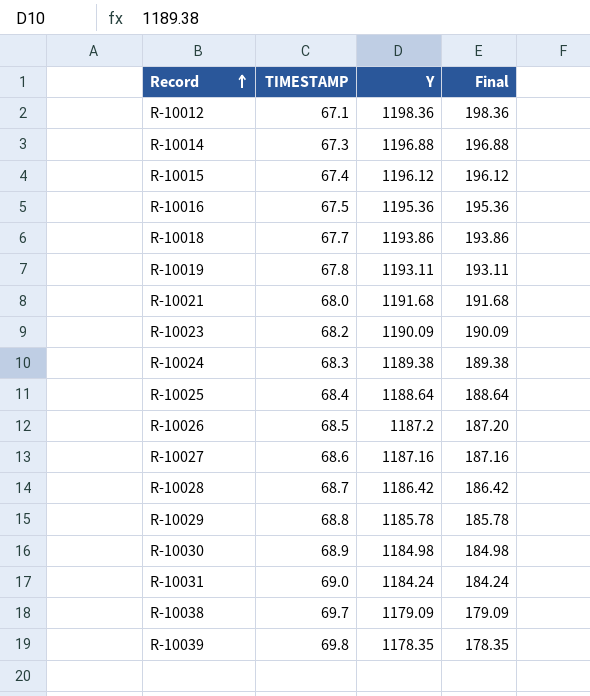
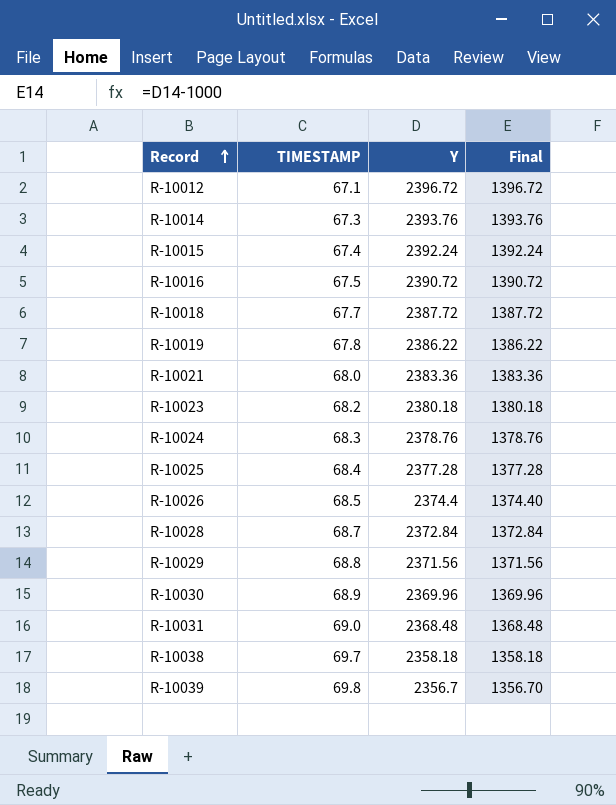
row R-10027: 68.6 | 1187.16 | 187.16 -> none
R-10012 | Y: 1198.36 -> 2396.72
R-10012 | Final: 198.36 -> 1396.72
R-10014 | Y: 1196.88 -> 2393.76
R-10014 | Final: 196.88 -> 1393.76
R-10015 | Y: 1196.12 -> 2392.24
R-10015 | Final: 196.12 -> 1392.24
R-10016 | Y: 1195.36 -> 2390.72
R-10016 | Final: 195.36 -> 1390.72
R-10018 | Y: 1193.86 -> 2387.72
R-10018 | Final: 193.86 -> 1387.72
R-10019 | Y: 1193.11 -> 2386.22
R-10019 | Final: 193.11 -> 1386.22
R-10021 | Y: 1191.68 -> 2383.36
R-10021 | Final: 191.68 -> 1383.36
R-10023 | Y: 1190.09 -> 2380.18
R-10023 | Final: 190.09 -> 1380.18
R-10024 | Y: 1189.38 -> 2378.76
R-10024 | Final: 189.38 -> 1378.76
R-10025 | Y: 1188.64 -> 2377.28
R-10025 | Final: 188.64 -> 1377.28
R-10026 | Y: 1187.2 -> 2374.4
R-10026 | Final: 187.20 -> 1374.40
R-10028 | Y: 1186.42 -> 2372.84
R-10028 | Final: 186.42 -> 1372.84
R-10029 | Y: 1185.78 -> 2371.56
R-10029 | Final: 185.78 -> 1371.56
R-10030 | Y: 1184.98 -> 2369.96
R-10030 | Final: 184.98 -> 1369.96
R-10031 | Y: 1184.24 -> 2368.48
R-10031 | Final: 184.24 -> 1368.48
R-10038 | Y: 1179.09 -> 2358.18
R-10038 | Final: 179.09 -> 1358.18
R-10039 | Y: 1178.35 -> 2356.7
R-10039 | Final: 178.35 -> 1356.70

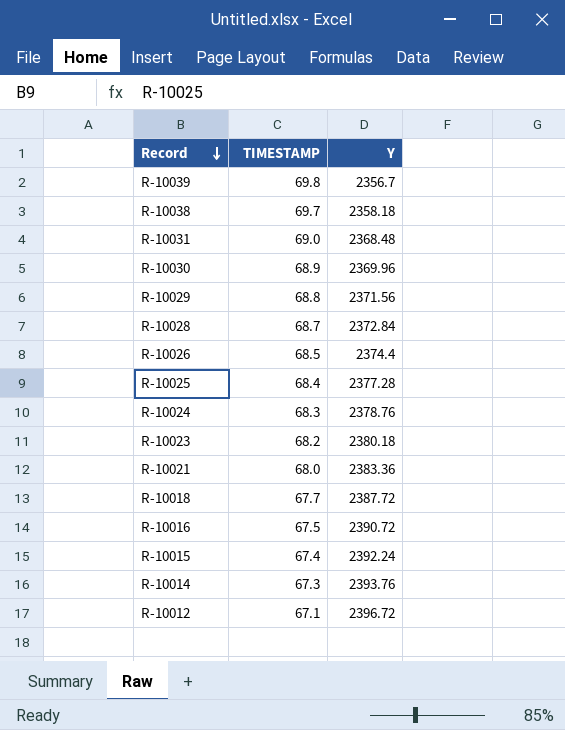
row order: Record ascending -> Record descending
column Final | formula: [Y] - 1000 -> none
row R-10019: 67.8 | 2386.22 | 1386.22 -> none

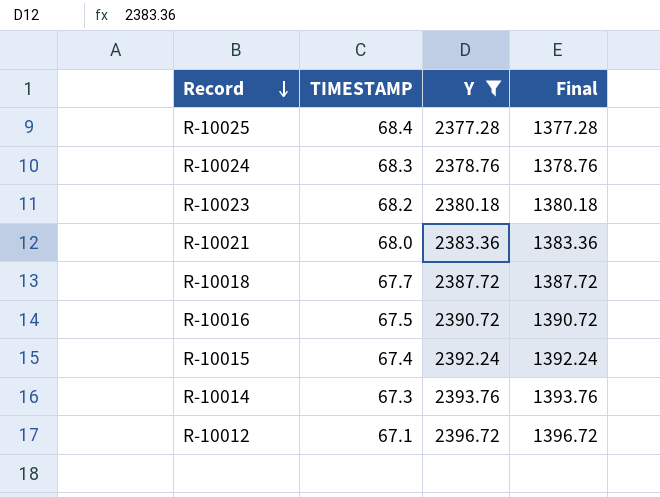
filter: none -> Y >= 2377.28
column Final | formula: none -> [Y] - 1000

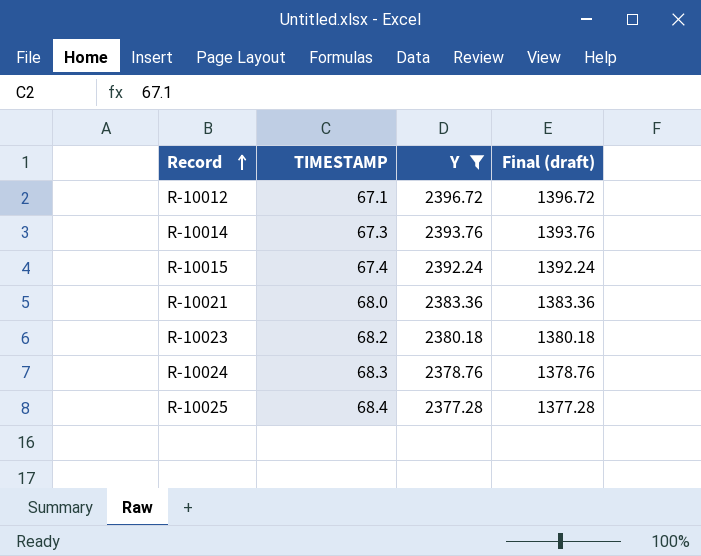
row order: Record descending -> Record ascending
column name: Final -> Final (draft)
row R-10018: 67.7 | 2387.72 | 1387.72 -> none
row R-10016: 67.5 | 2390.72 | 1390.72 -> none

